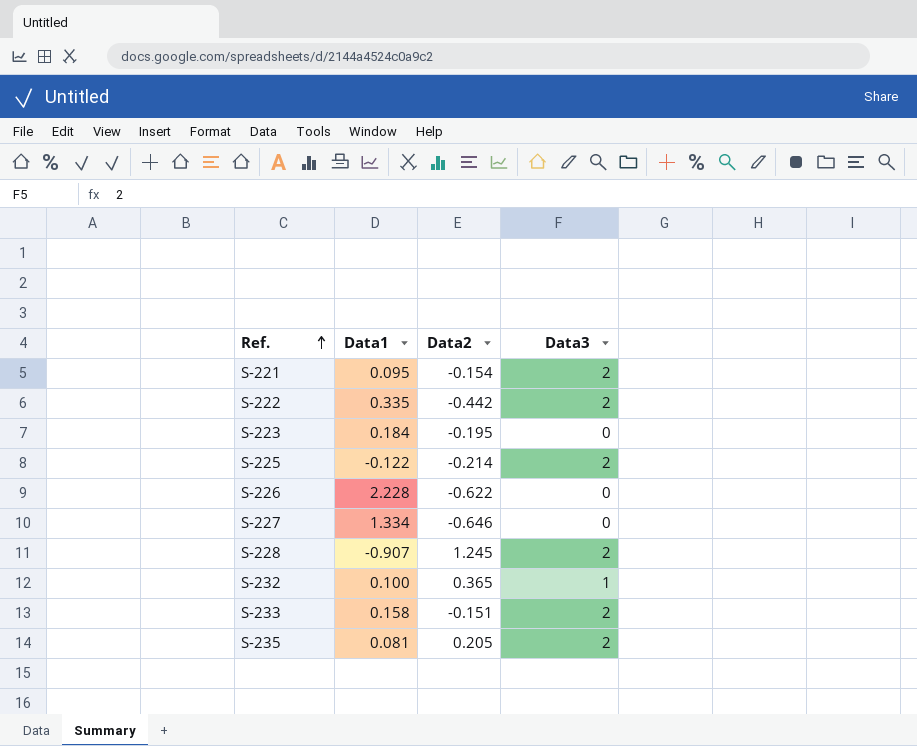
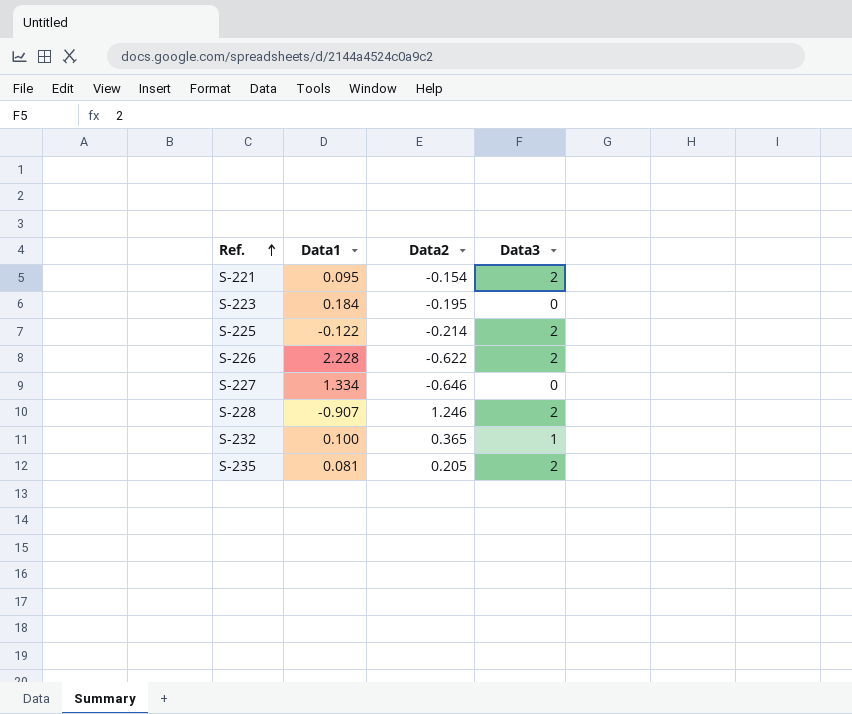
row S-222: 0.335 | -0.442 | 2 -> none
row S-233: 0.158 | -0.151 | 2 -> none
S-226 | Data3: 0 -> 2
S-228 | Data2: 1.245 -> 1.246

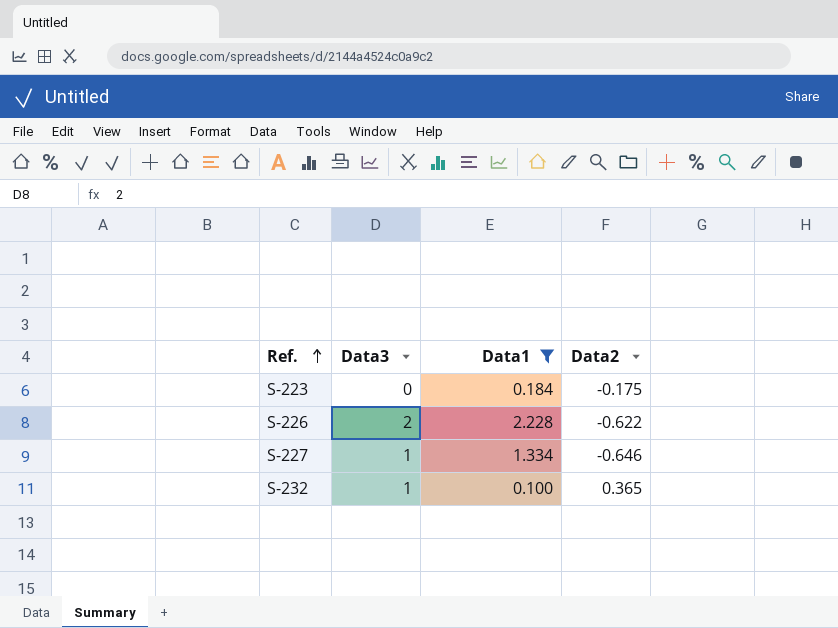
filter: none -> Data1 >= 0.100
column Data3 | position: 4 -> 2
S-223 | Data2: -0.195 -> -0.175
S-227 | Data3: 0 -> 1

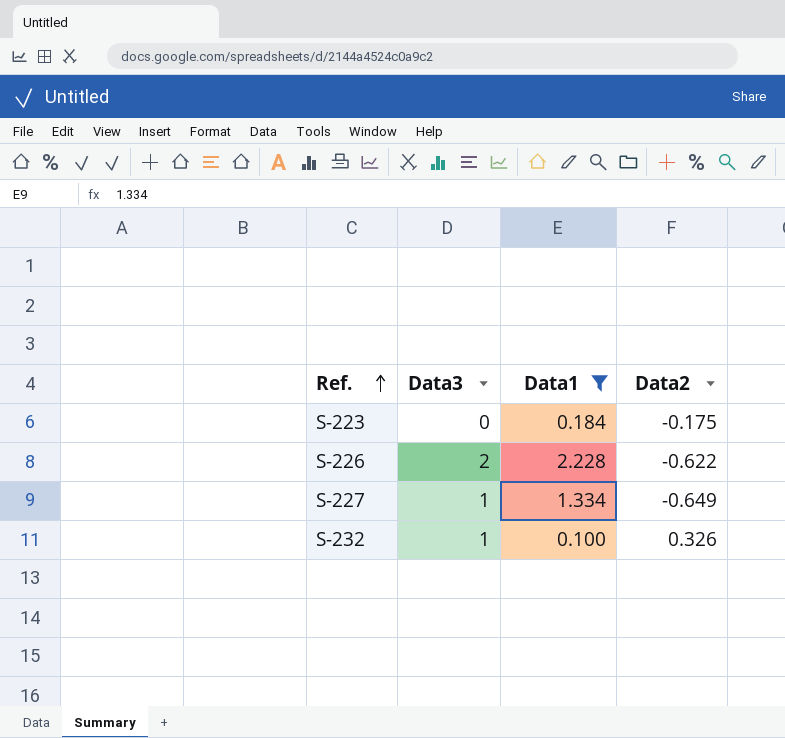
S-227 | Data2: -0.646 -> -0.649
S-232 | Data2: 0.365 -> 0.326

